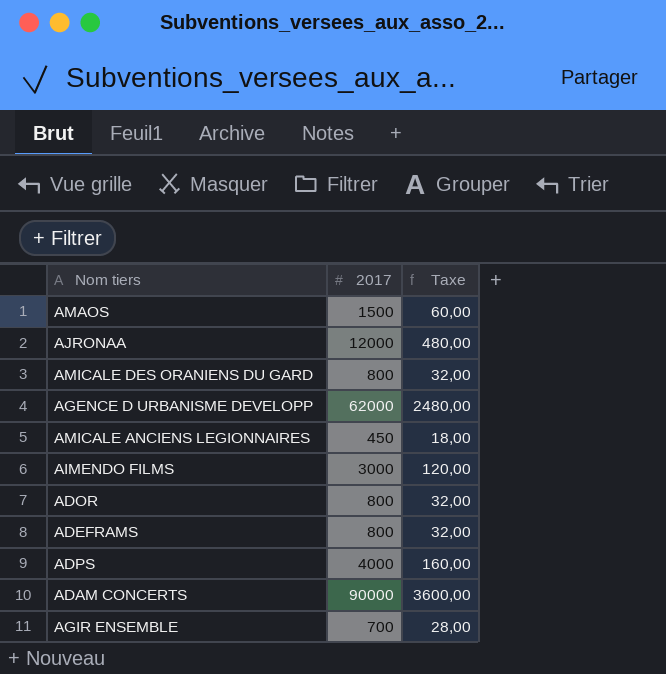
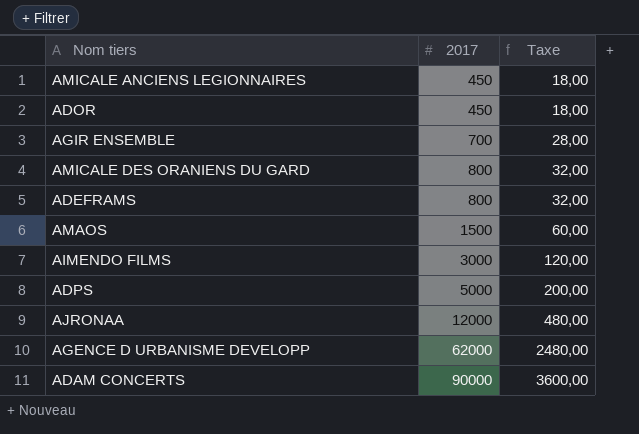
row order: none -> 2017 ascending
ADOR | 2017: 800 -> 450
ADOR | Taxe: 32,00 -> 18,00
ADPS | 2017: 4000 -> 5000
ADPS | Taxe: 160,00 -> 200,00

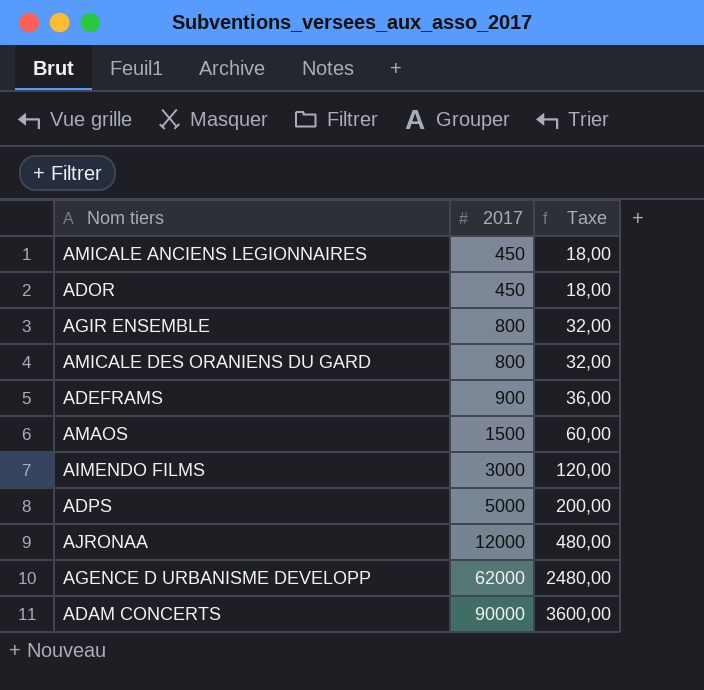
AGIR ENSEMBLE | 2017: 700 -> 800
AGIR ENSEMBLE | Taxe: 28,00 -> 32,00
ADEFRAMS | 2017: 800 -> 900
ADEFRAMS | Taxe: 32,00 -> 36,00

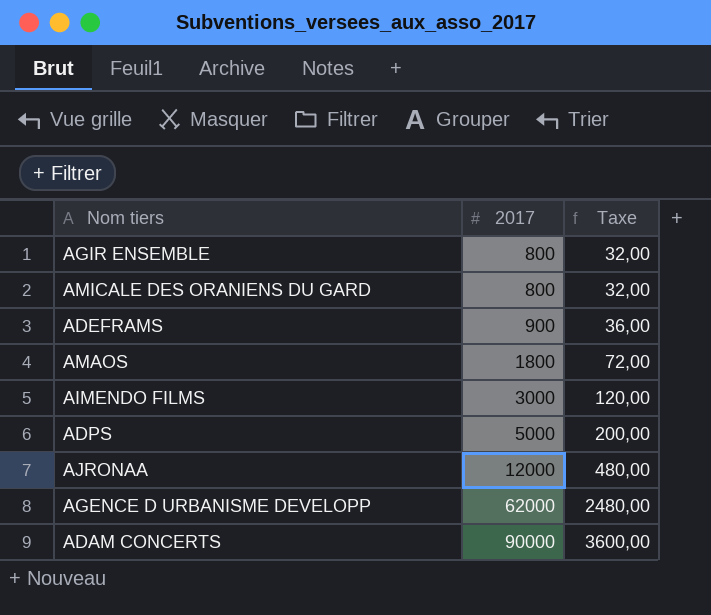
row AMICALE ANCIENS LEGIONNAIRES: 450 | 18,00 -> none
row ADOR: 450 | 18,00 -> none
AMAOS | 2017: 1500 -> 1800
AMAOS | Taxe: 60,00 -> 72,00

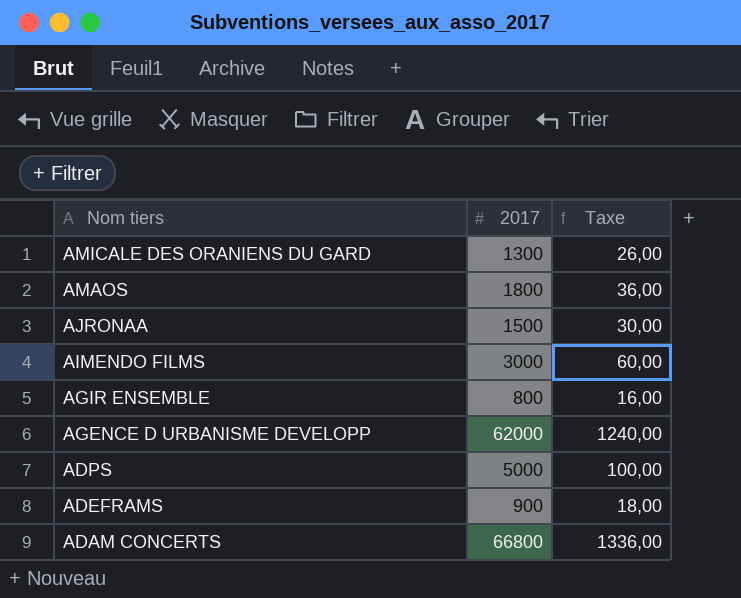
row order: 2017 ascending -> Nom tiers descending
column Taxe | formula: [2017] * 0,04 -> [2017] * 0,02
AMICALE DES ORANIENS DU GARD | 2017: 800 -> 1300
AJRONAA | 2017: 12000 -> 1500
ADAM CONCERTS | 2017: 90000 -> 66800

